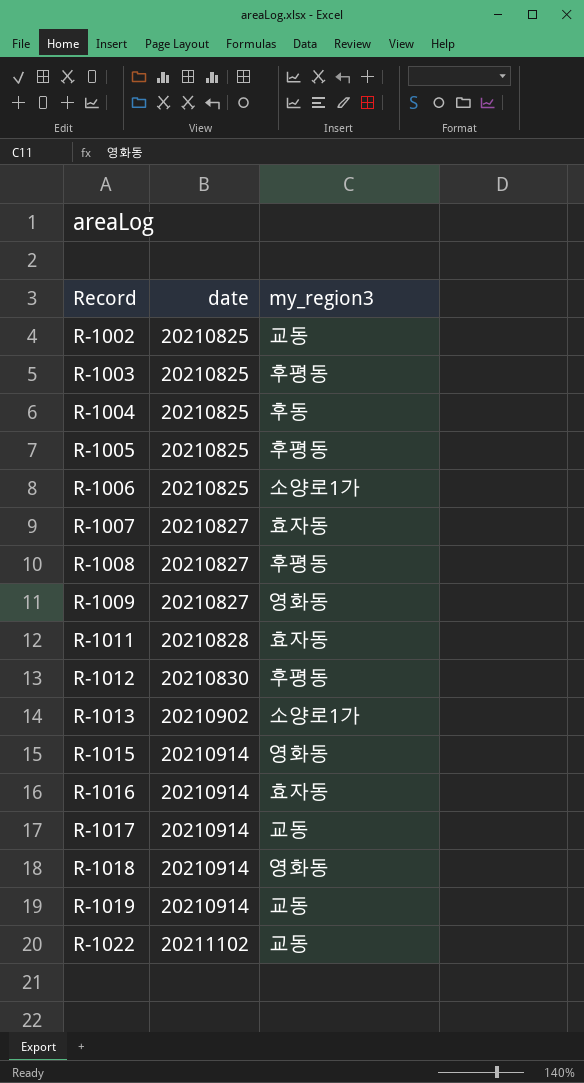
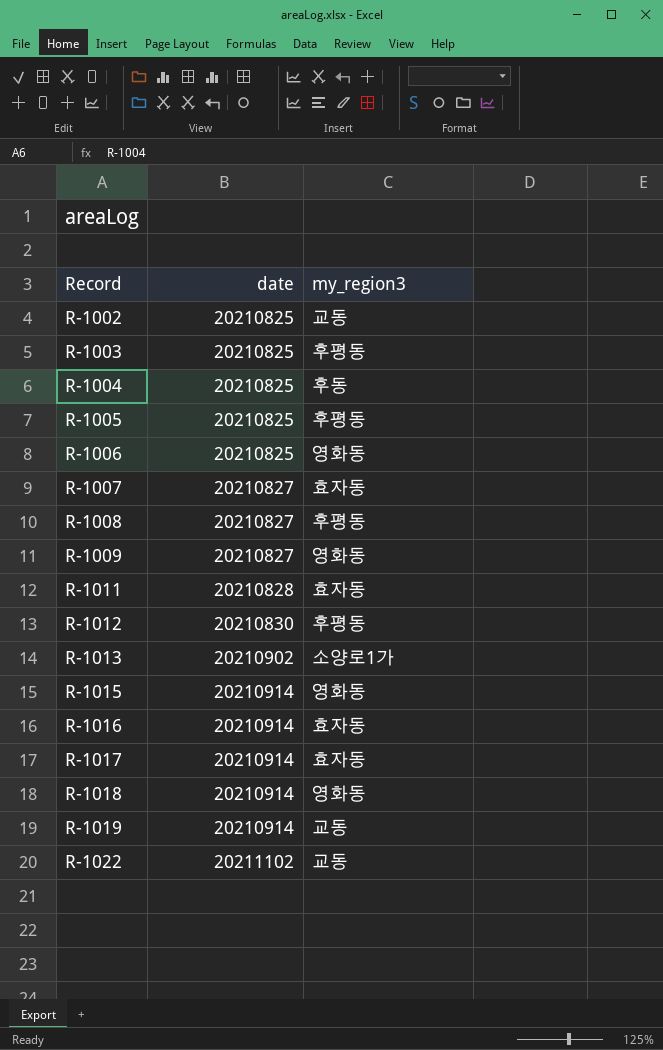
R-1006 | my_region3: 소양로1가 -> 영화동
R-1017 | my_region3: 교동 -> 효자동

